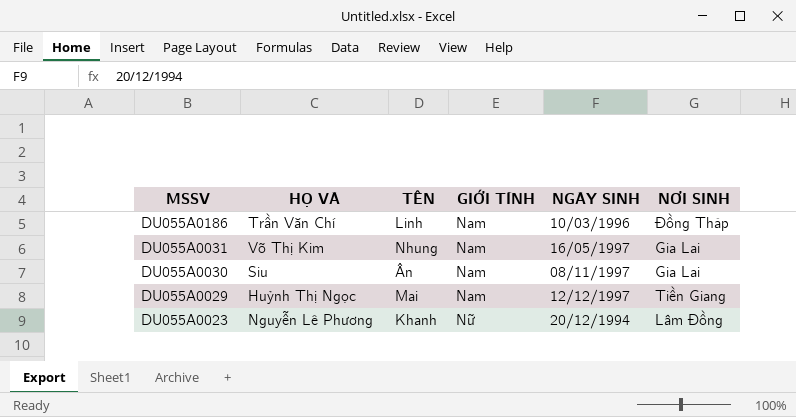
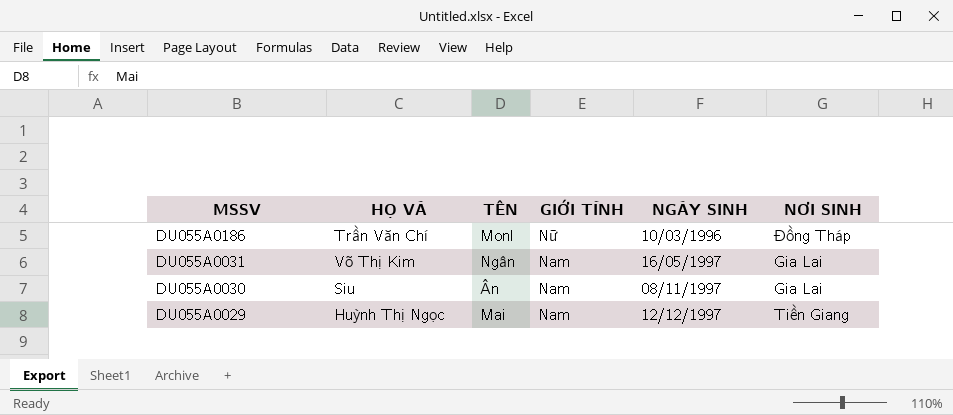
row DU055A0023: Nguyễn Lê Phương | Khanh | Nữ | 20/12/1994 | Lâm Đồng -> none
DU055A0186 | TÊN: Linh -> Monl
DU055A0186 | GIỚI TÍNH: Nam -> Nữ
DU055A0031 | TÊN: Nhung -> Ngân

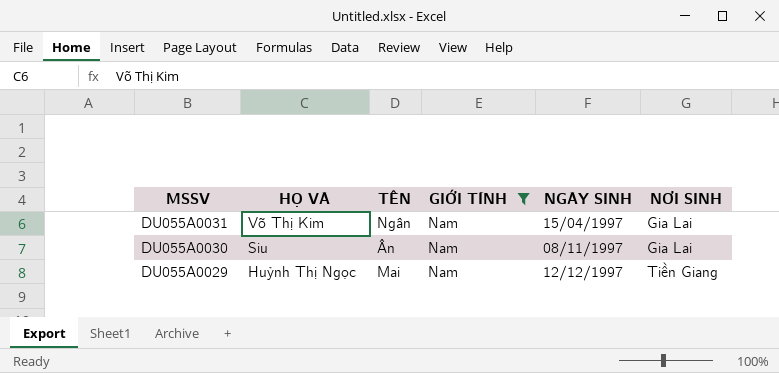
filter: none -> GIỚI TÍNH = Nam
DU055A0031 | NGÀY SINH: 16/05/1997 -> 15/04/1997

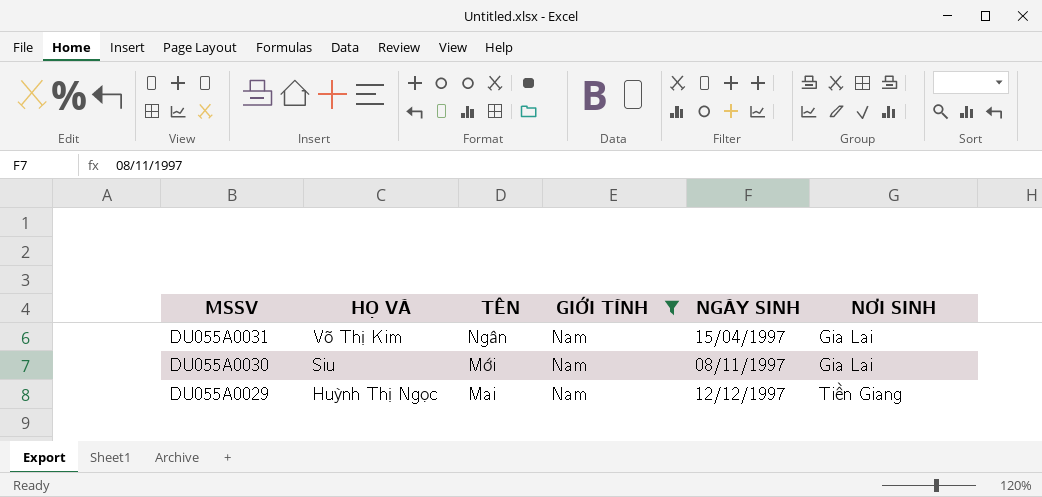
DU055A0030 | TÊN: Ân -> Mới

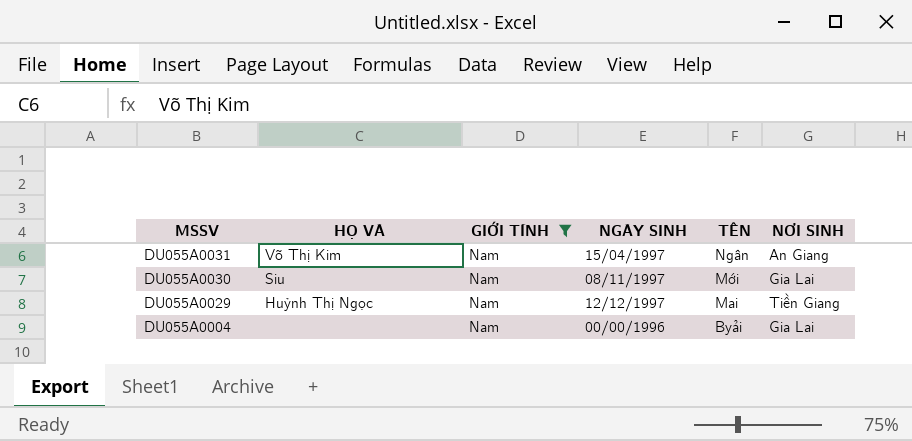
column TÊN | position: 3 -> 5
DU055A0031 | NƠI SINH: Gia Lai -> An Giang
row DU055A0004: none -> none | Nam | 00/00/1996 | Byải | Gia Lai

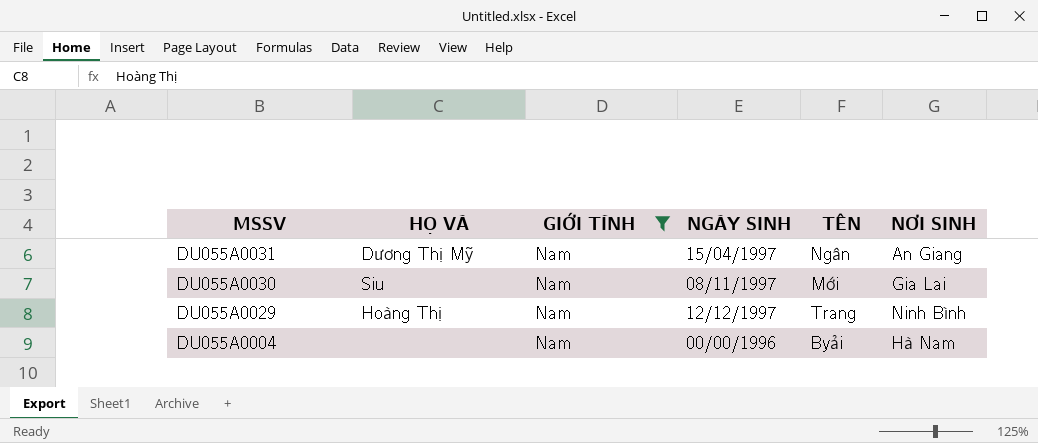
DU055A0031 | HỌ VÀ: Võ Thị Kim -> Dương Thị Mỹ
DU055A0029 | HỌ VÀ: Huỳnh Thị Ngọc -> Hoàng Thị
DU055A0029 | TÊN: Mai -> Trang
DU055A0029 | NƠI SINH: Tiền Giang -> Ninh Bình
DU055A0004 | NƠI SINH: Gia Lai -> Hà Nam

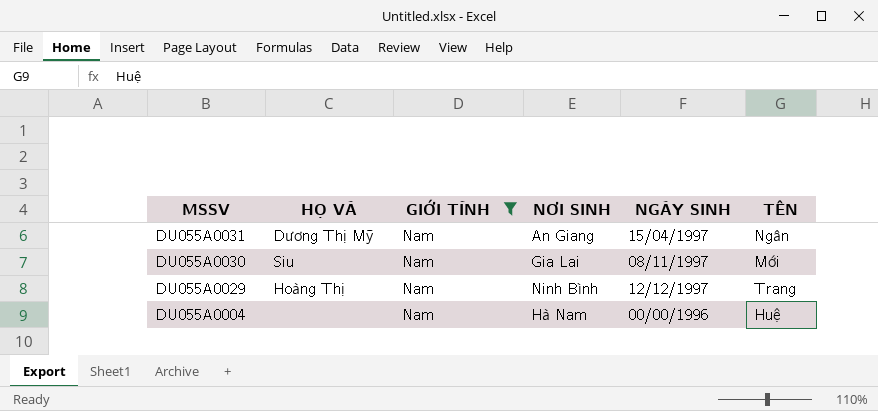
column NƠI SINH | position: 6 -> 4
DU055A0004 | TÊN: Byải -> Huệ

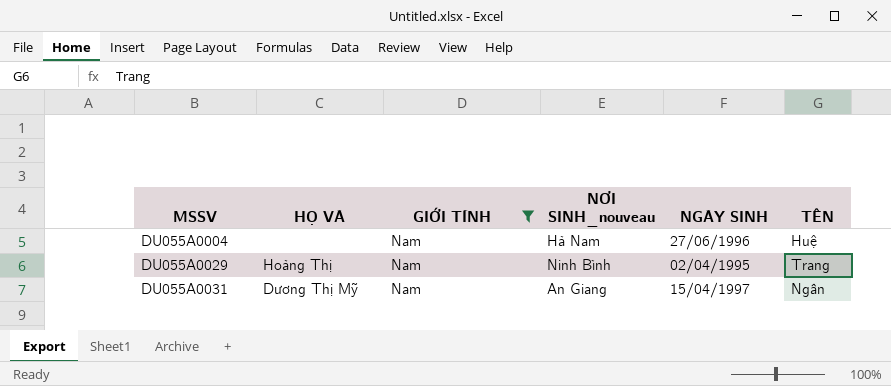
row order: MSSV descending -> MSSV ascending
column name: NƠI SINH -> NƠI SINH_nouveau
row DU055A0030: Siu | Nam | Gia Lai | 08/11/1997 | Mới -> none
DU055A0004 | NGÀY SINH: 00/00/1996 -> 27/06/1996
DU055A0029 | NGÀY SINH: 12/12/1997 -> 02/04/1995

